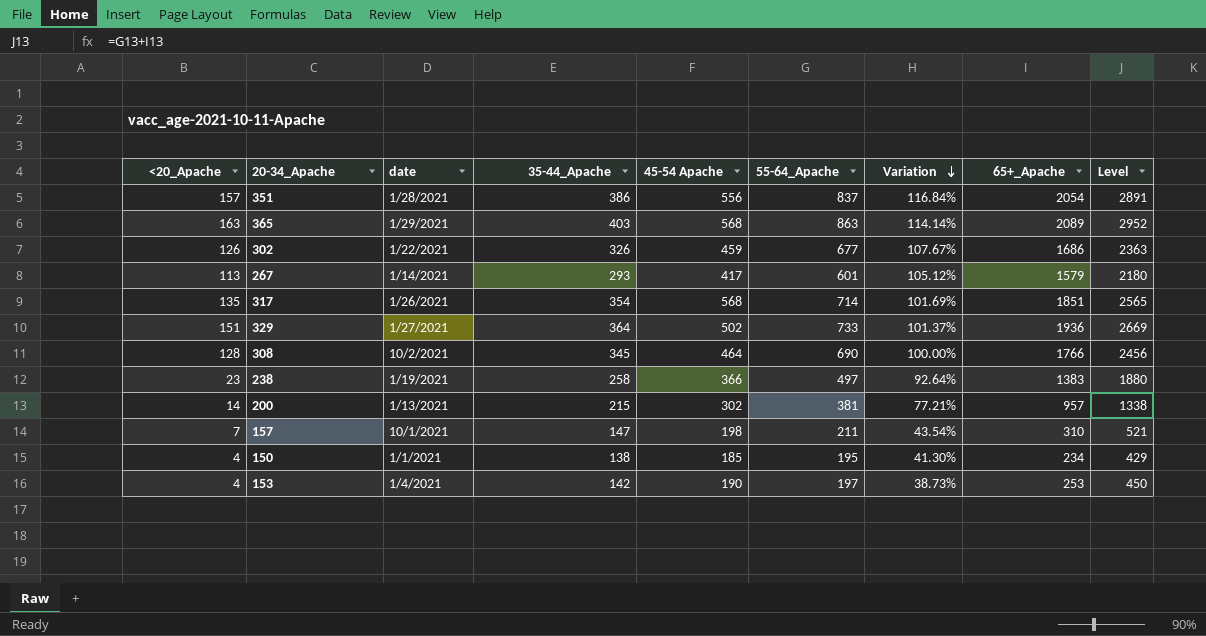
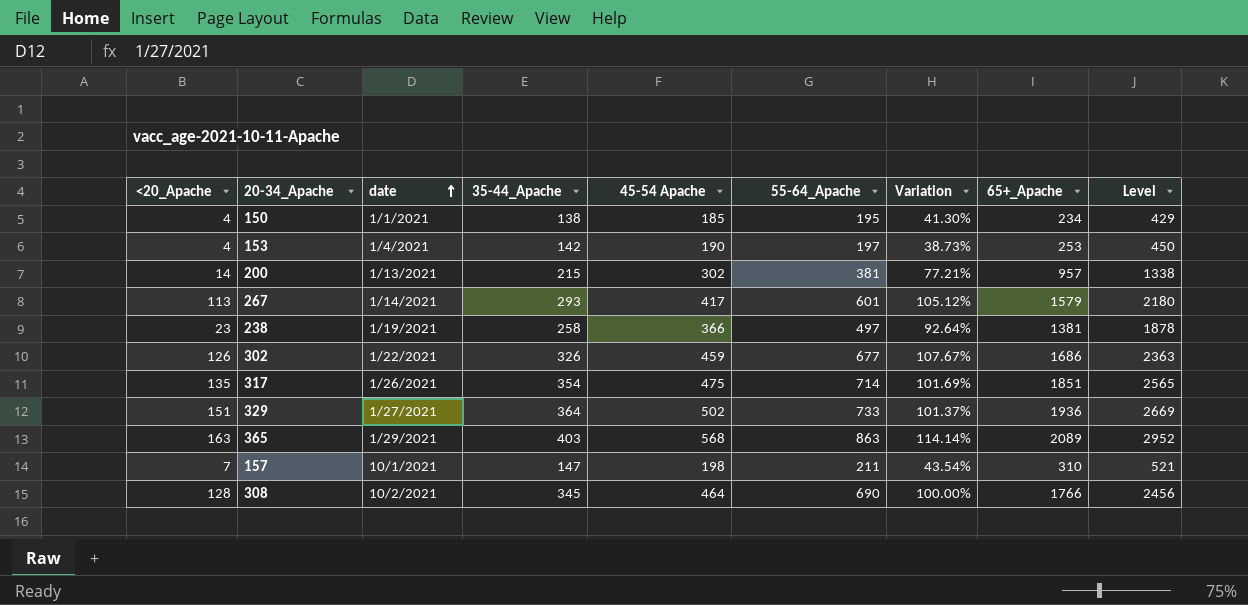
row order: Variation descending -> date ascending
row 351: 157 | 1/28/2021 | 386 | 556 | 837 | 116.84% | 2054 | 2891 -> none
238 | 65+_Apache: 1383 -> 1381
238 | Level: 1880 -> 1878
317 | 45-54 Apache: 568 -> 475

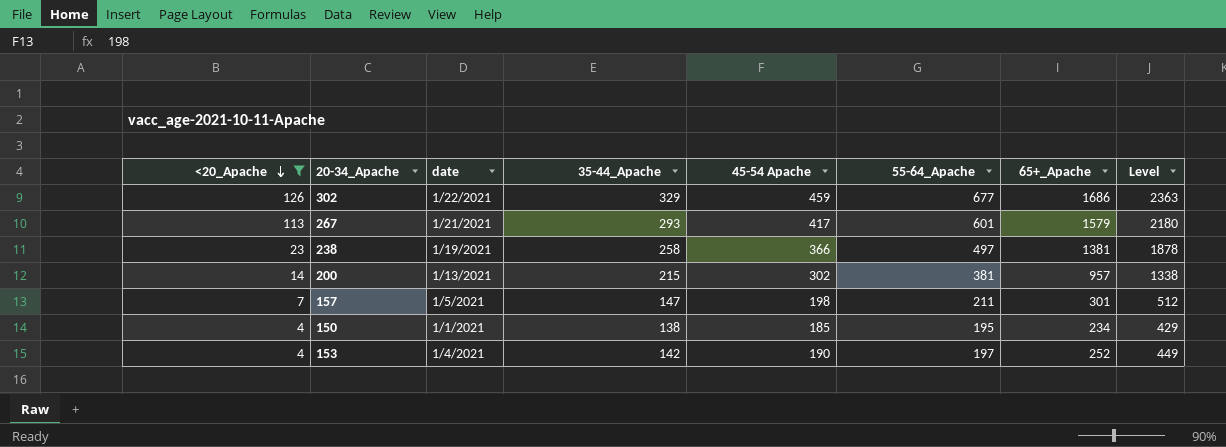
filter: none -> <20_Apache <= 126
row order: date ascending -> <20_Apache descending
column Variation | formula: ([55-64_Apache] - [35-44_Apache]) / [35-44_Apache] -> none
302 | 35-44_Apache: 326 -> 329
267 | date: 1/14/2021 -> 1/21/2021
157 | date: 10/1/2021 -> 1/5/2021
157 | 65+_Apache: 310 -> 301
157 | Level: 521 -> 512
153 | 65+_Apache: 253 -> 252
153 | Level: 450 -> 449

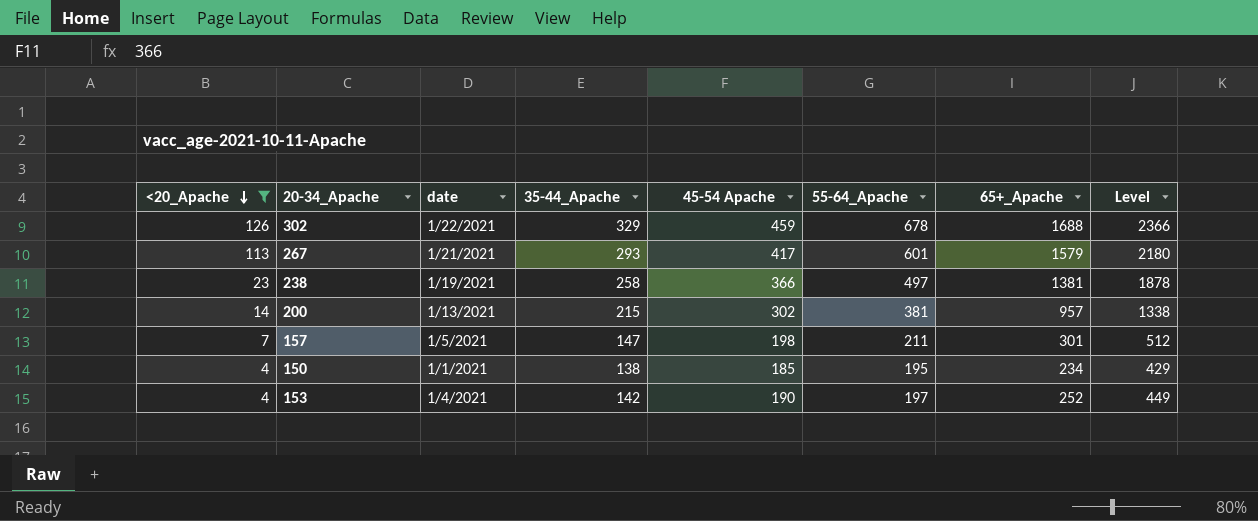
302 | 55-64_Apache: 677 -> 678
302 | 65+_Apache: 1686 -> 1688
302 | Level: 2363 -> 2366

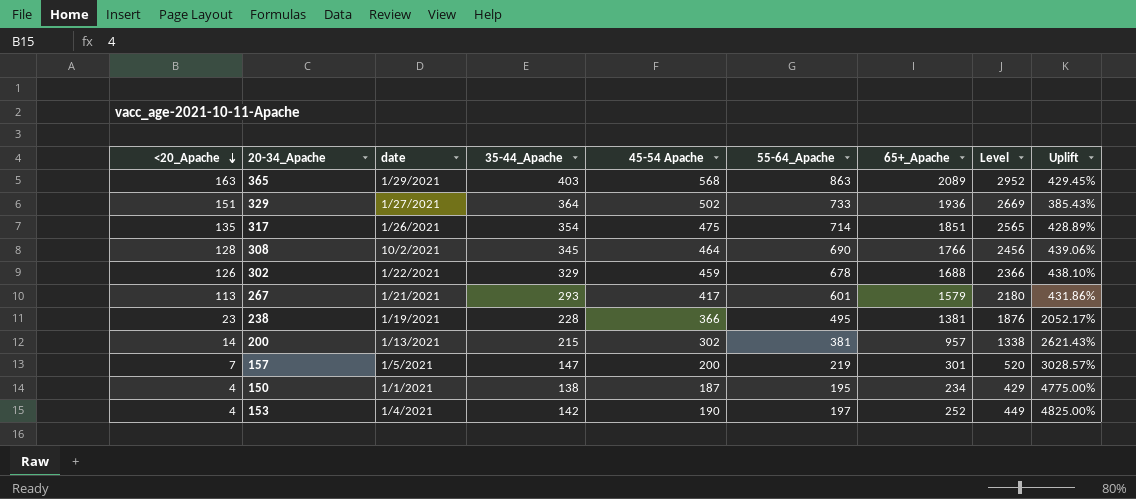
filter: <20_Apache <= 126 -> none
column Uplift | formula: none -> ([55-64_Apache] - [<20_Apache]) / [<20_Apache]
238 | 35-44_Apache: 258 -> 228
238 | 55-64_Apache: 497 -> 495
238 | Level: 1878 -> 1876
157 | 45-54 Apache: 198 -> 200
157 | 55-64_Apache: 211 -> 219
157 | Level: 512 -> 520
150 | 45-54 Apache: 185 -> 187

